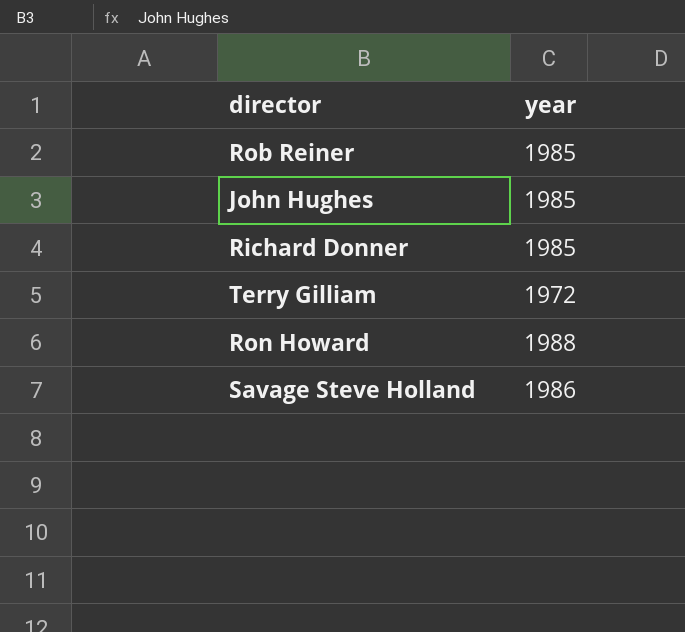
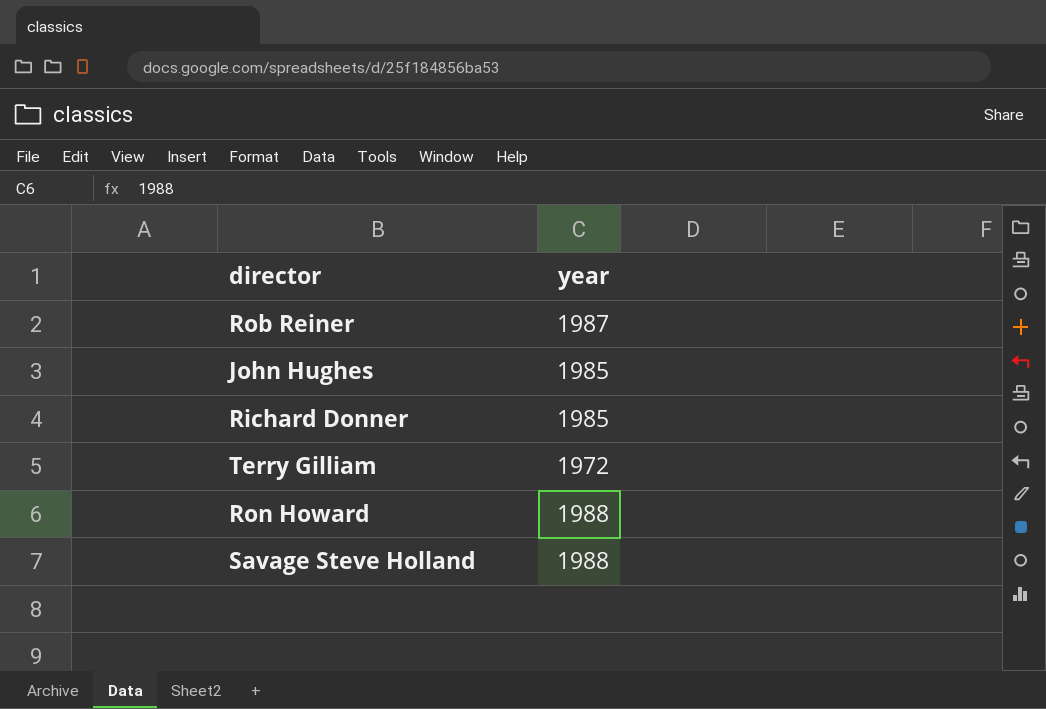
Rob Reiner | year: 1985 -> 1987
Savage Steve Holland | year: 1986 -> 1988

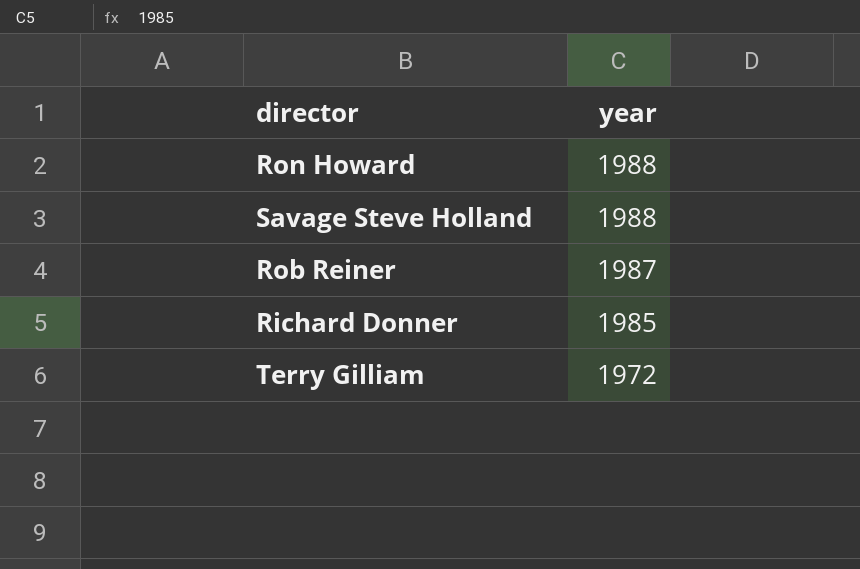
row order: none -> year descending
row John Hughes: 1985 -> none

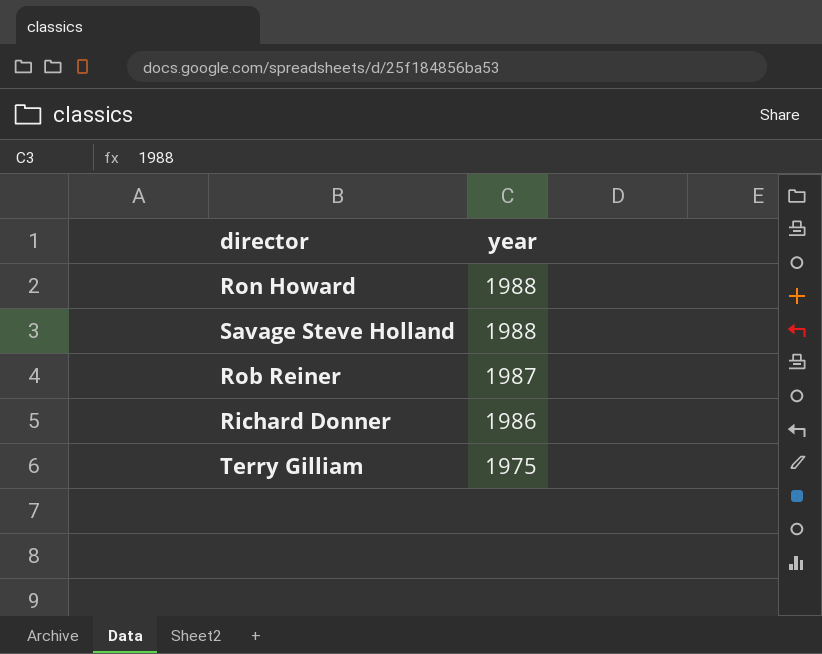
Richard Donner | year: 1985 -> 1986
Terry Gilliam | year: 1972 -> 1975

